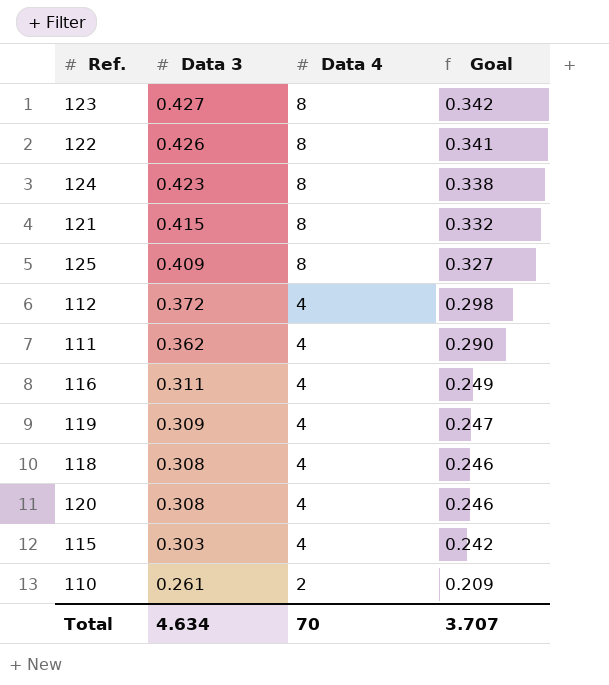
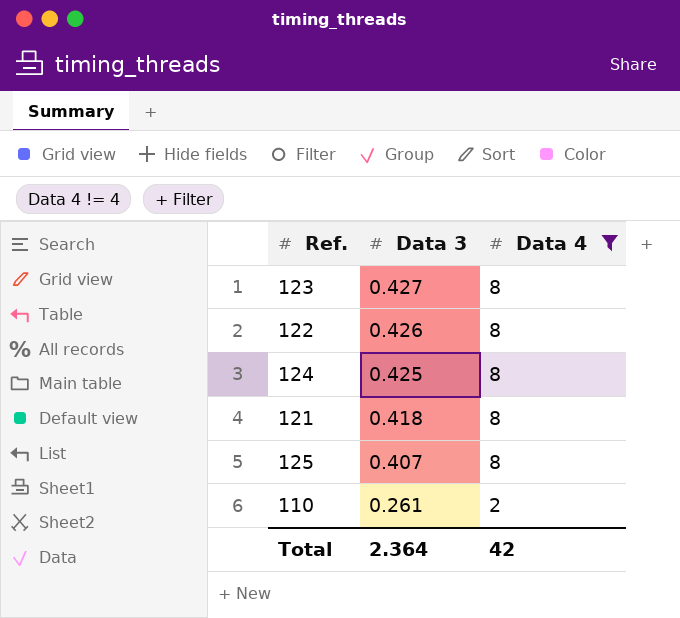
filter: none -> Data 4 != 4
column Goal | formula: [Data 3] * 0.8 -> none
124 | Data 3: 0.423 -> 0.425
121 | Data 3: 0.415 -> 0.418
125 | Data 3: 0.409 -> 0.407
Total | Data 3: 4.634 -> 2.364
Total | Data 4: 70 -> 42

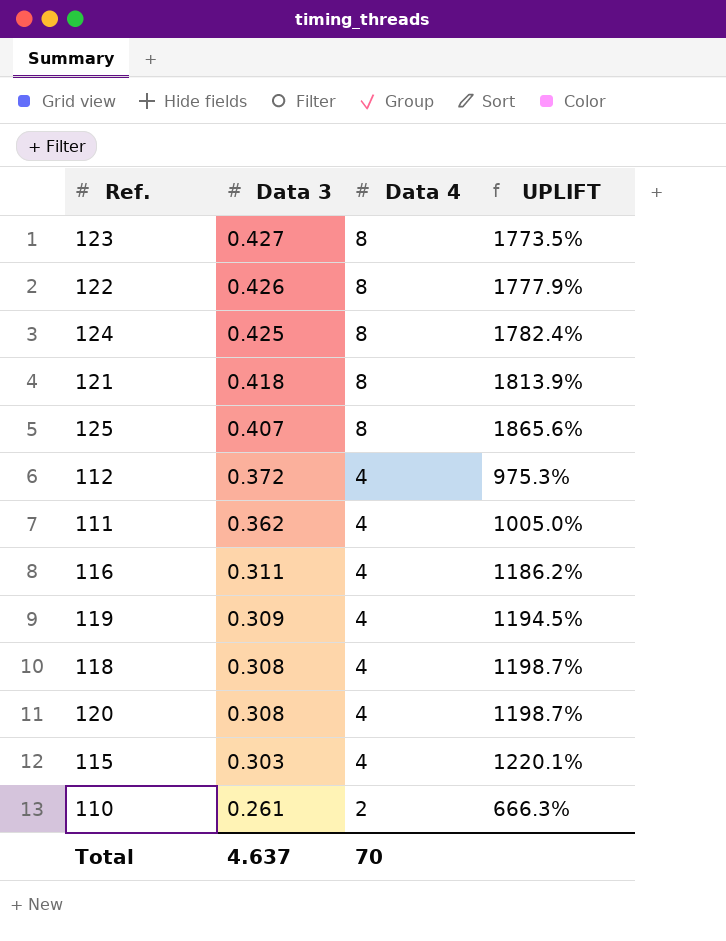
filter: Data 4 != 4 -> none
column UPLIFT | formula: none -> ([Data 4] - [Data 3]) / [Data 3]
Total | Data 3: 2.364 -> 4.637
Total | Data 4: 42 -> 70

